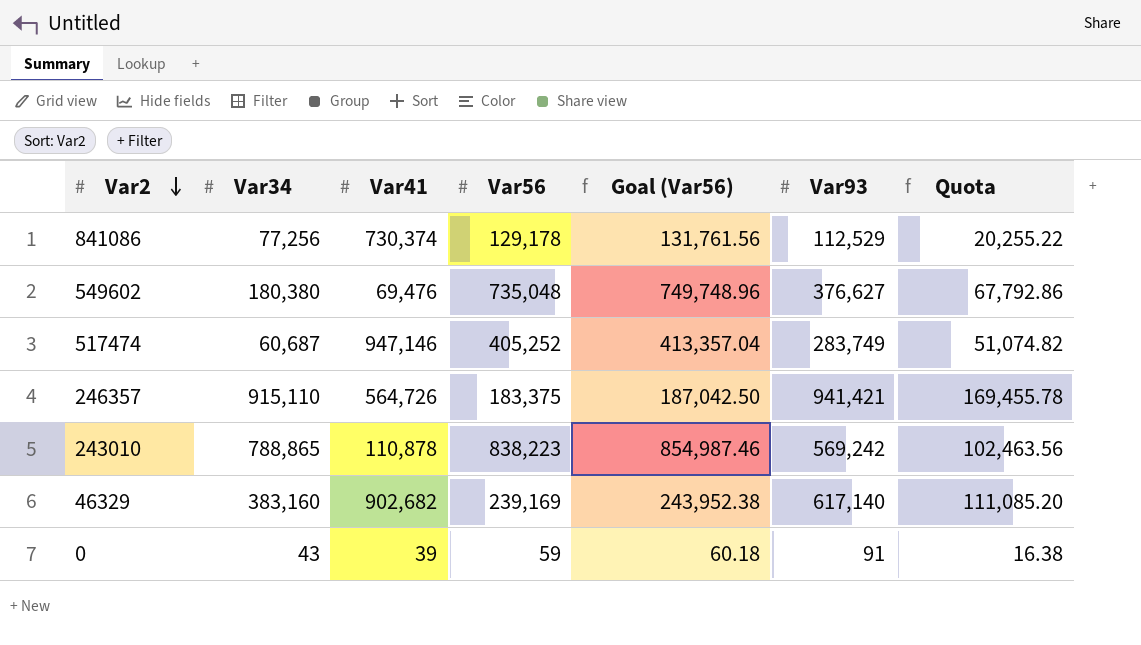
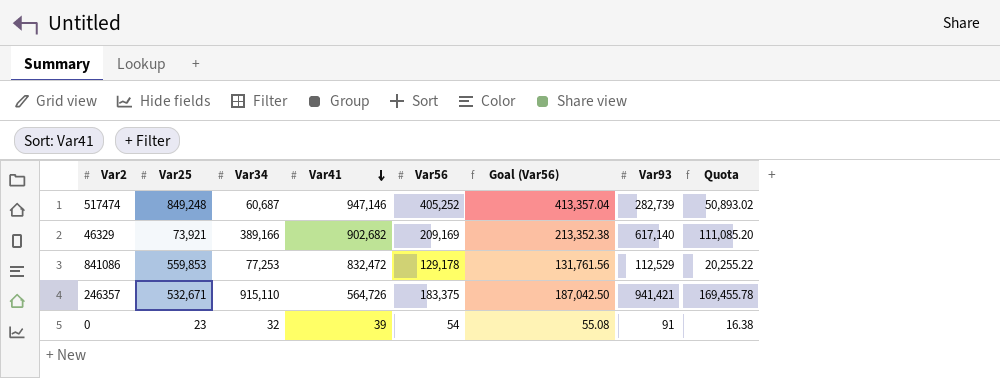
row order: Var2 descending -> Var41 descending
column Var25 | position: none -> 2
row 549602: 180,380 | 69,476 | 735,048 | 749,748.96 | 376,627 | 67,792.86 -> none
row 243010: 788,865 | 110,878 | 838,223 | 854,987.46 | 569,242 | 102,463.56 -> none
517474 | Var93: 283,749 -> 282,739
517474 | Quota: 51,074.82 -> 50,893.02
46329 | Var34: 383,160 -> 389,166
46329 | Var56: 239,169 -> 209,169
46329 | Goal (Var56): 243,952.38 -> 213,352.38
841086 | Var34: 77,256 -> 77,253
841086 | Var41: 730,374 -> 832,472
0 | Var34: 43 -> 32
0 | Var56: 59 -> 54
0 | Goal (Var56): 60.18 -> 55.08

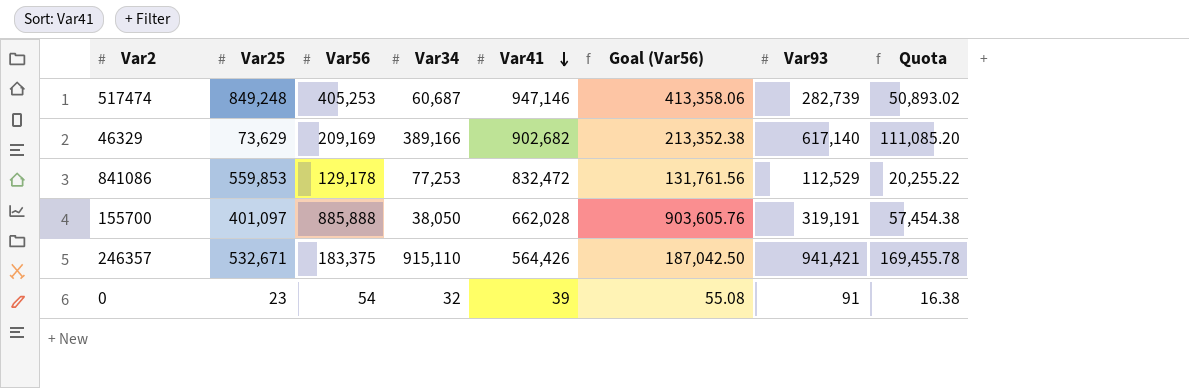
column Var56 | position: 5 -> 3
517474 | Var56: 405,252 -> 405,253
517474 | Goal (Var56): 413,357.04 -> 413,358.06
46329 | Var25: 73,921 -> 73,629
row 155700: none -> 401,097 | 885,888 | 38,050 | 662,028 | 903,605.76 | 319,191 | 57,454.38
246357 | Var41: 564,726 -> 564,426

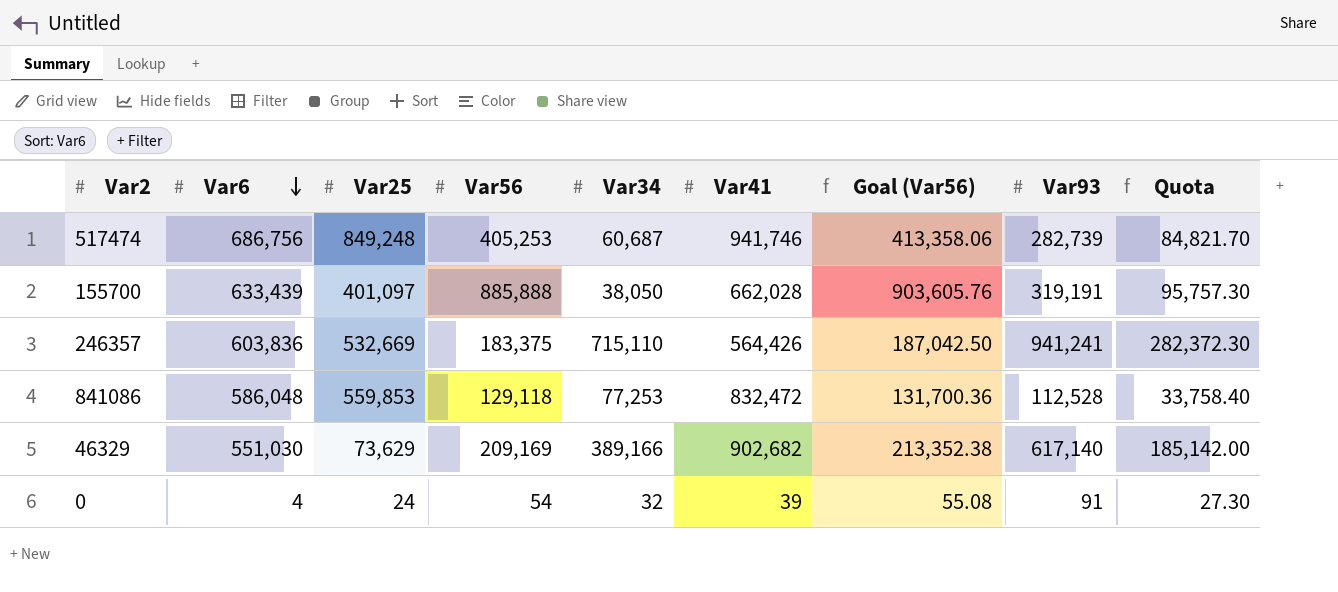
row order: Var41 descending -> Var6 descending
column Var6 | position: none -> 2
column Quota | formula: [Var93] * 0.18 -> [Var93] * 0.3
517474 | Var41: 947,146 -> 941,746
246357 | Var25: 532,671 -> 532,669
246357 | Var34: 915,110 -> 715,110
246357 | Var93: 941,421 -> 941,241
841086 | Var56: 129,178 -> 129,118
841086 | Goal (Var56): 131,761.56 -> 131,700.36
841086 | Var93: 112,529 -> 112,528
0 | Var25: 23 -> 24

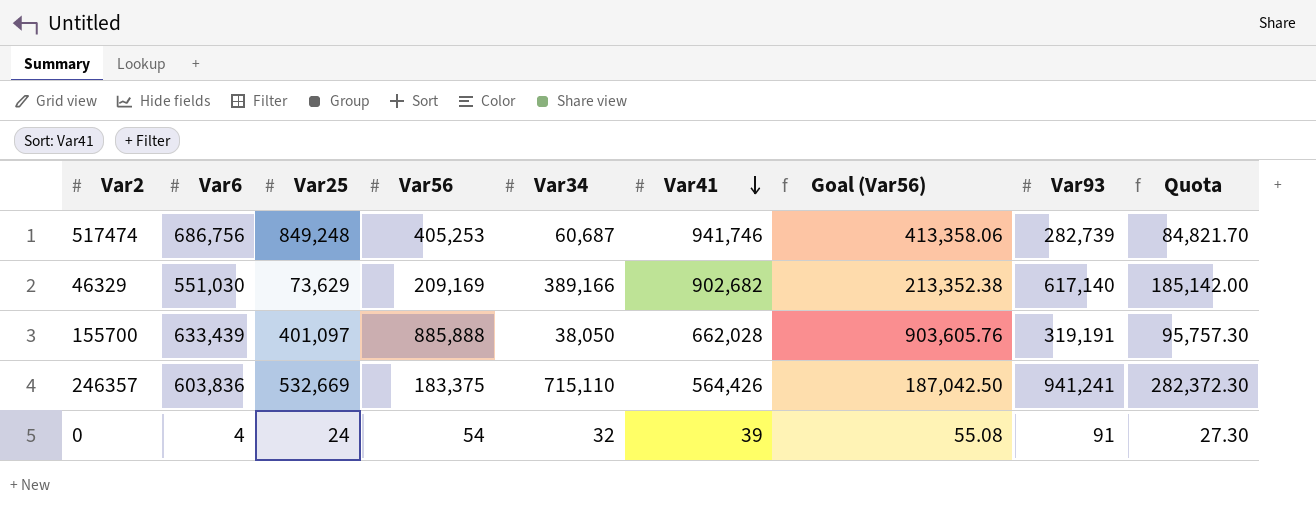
row order: Var6 descending -> Var41 descending
row 841086: 586,048 | 559,853 | 129,118 | 77,253 | 832,472 | 131,700.36 | 112,528 | 33,758.40 -> none

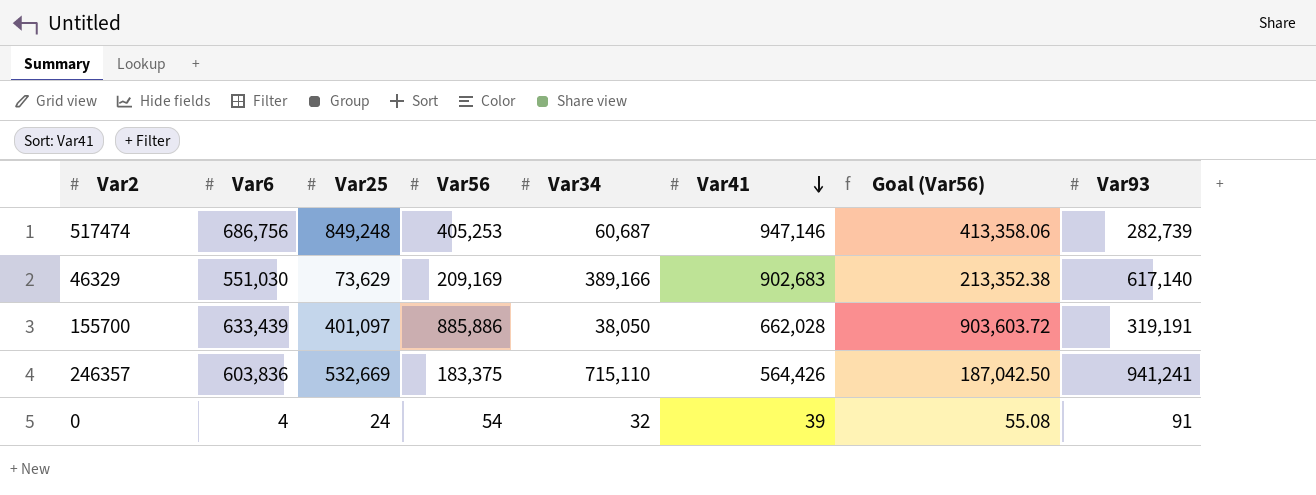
column Quota | formula: [Var93] * 0.3 -> none
517474 | Var41: 941,746 -> 947,146
46329 | Var41: 902,682 -> 902,683
155700 | Var56: 885,888 -> 885,886
155700 | Goal (Var56): 903,605.76 -> 903,603.72

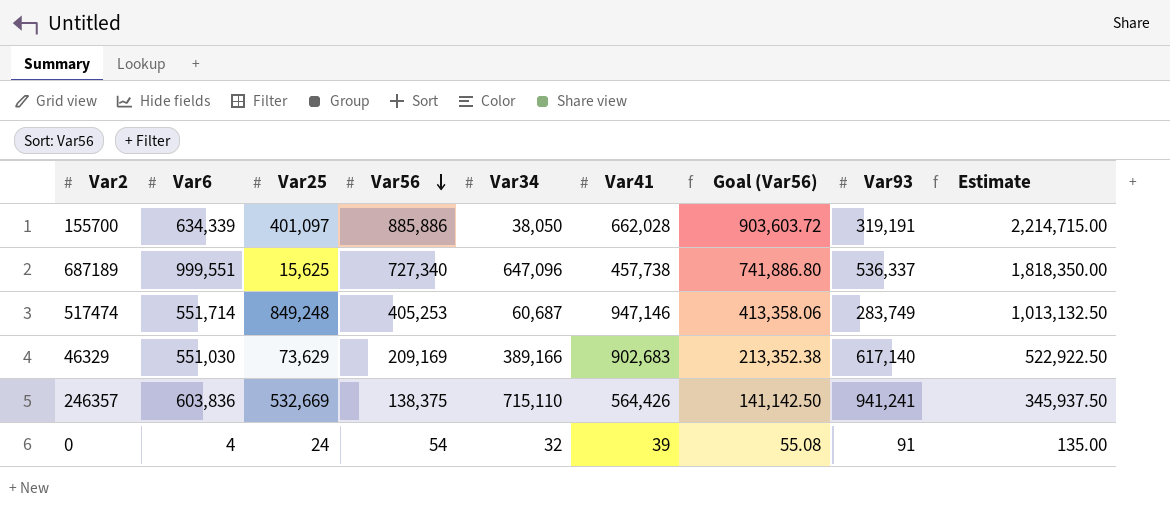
row order: Var41 descending -> Var56 descending
column Estimate | formula: none -> [Var56] * 2.5
155700 | Var6: 633,439 -> 634,339
row 687189: none -> 999,551 | 15,625 | 727,340 | 647,096 | 457,738 | 741,886.80 | 536,337 | 1,818,350.00
517474 | Var6: 686,756 -> 551,714
517474 | Var93: 282,739 -> 283,749
246357 | Var56: 183,375 -> 138,375
246357 | Goal (Var56): 187,042.50 -> 141,142.50

